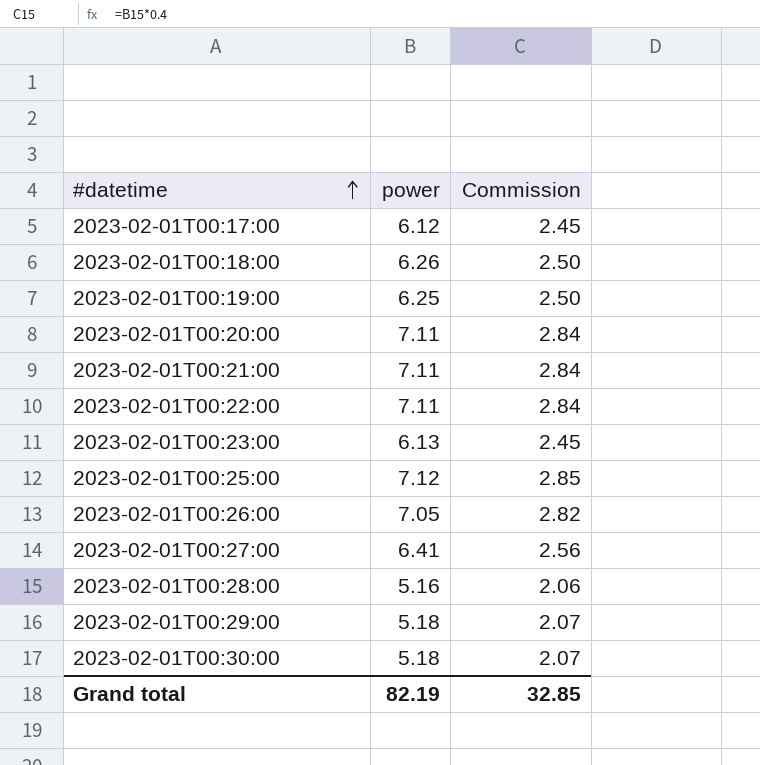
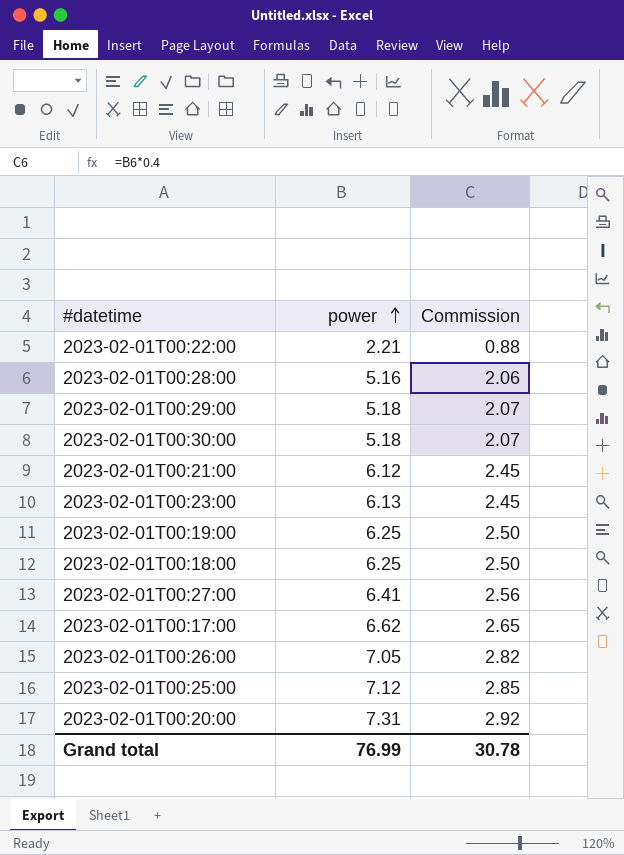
row order: #datetime ascending -> power ascending
2023-02-01T00:22:00 | power: 7.11 -> 2.21
2023-02-01T00:22:00 | Commission: 2.84 -> 0.88
2023-02-01T00:21:00 | power: 7.11 -> 6.12
2023-02-01T00:21:00 | Commission: 2.84 -> 2.45
2023-02-01T00:18:00 | power: 6.26 -> 6.25
2023-02-01T00:17:00 | power: 6.12 -> 6.62
2023-02-01T00:17:00 | Commission: 2.45 -> 2.65
2023-02-01T00:20:00 | power: 7.11 -> 7.31
2023-02-01T00:20:00 | Commission: 2.84 -> 2.92
Grand total | power: 82.19 -> 76.99
Grand total | Commission: 32.85 -> 30.78

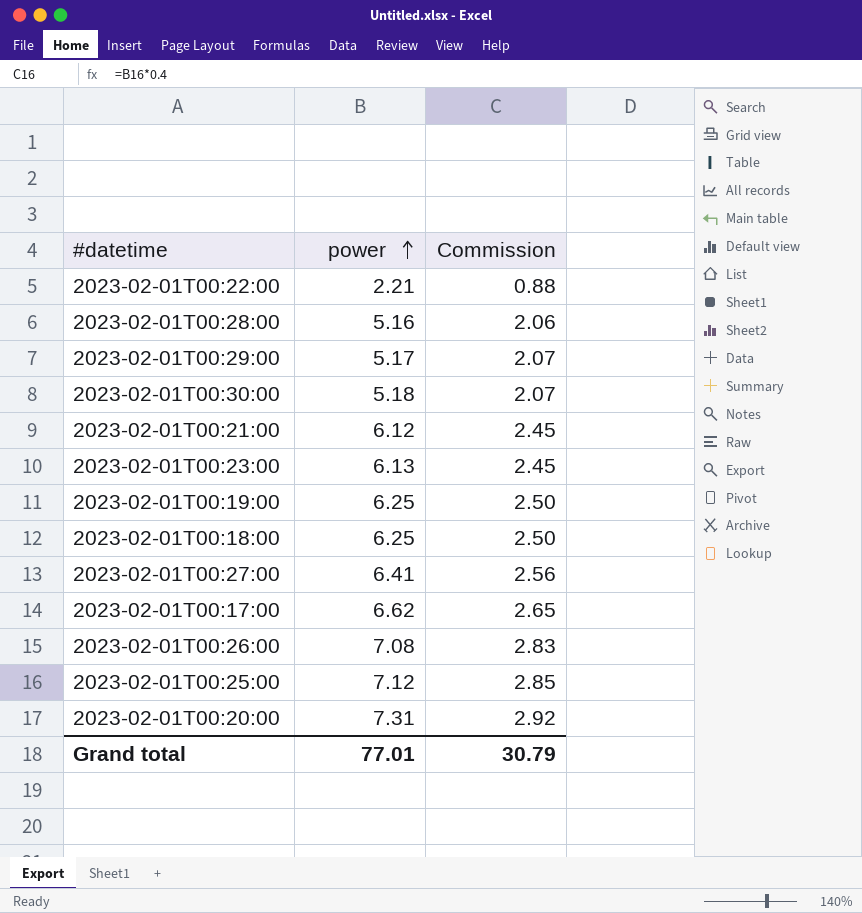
2023-02-01T00:29:00 | power: 5.18 -> 5.17
2023-02-01T00:26:00 | power: 7.05 -> 7.08
2023-02-01T00:26:00 | Commission: 2.82 -> 2.83
Grand total | power: 76.99 -> 77.01
Grand total | Commission: 30.78 -> 30.79

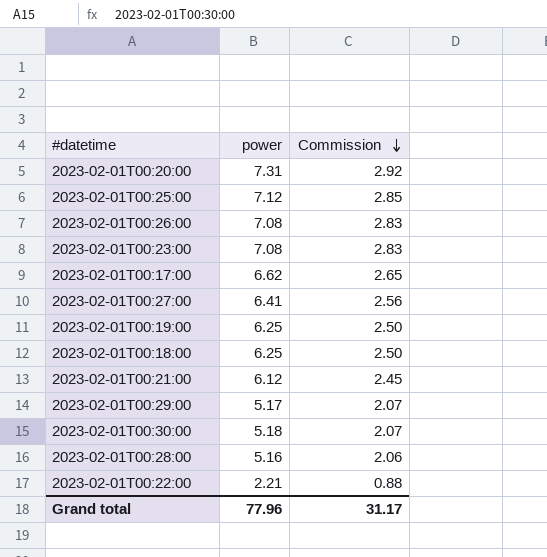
row order: power ascending -> Commission descending
2023-02-01T00:23:00 | power: 6.13 -> 7.08
2023-02-01T00:23:00 | Commission: 2.45 -> 2.83
Grand total | power: 77.01 -> 77.96
Grand total | Commission: 30.79 -> 31.17

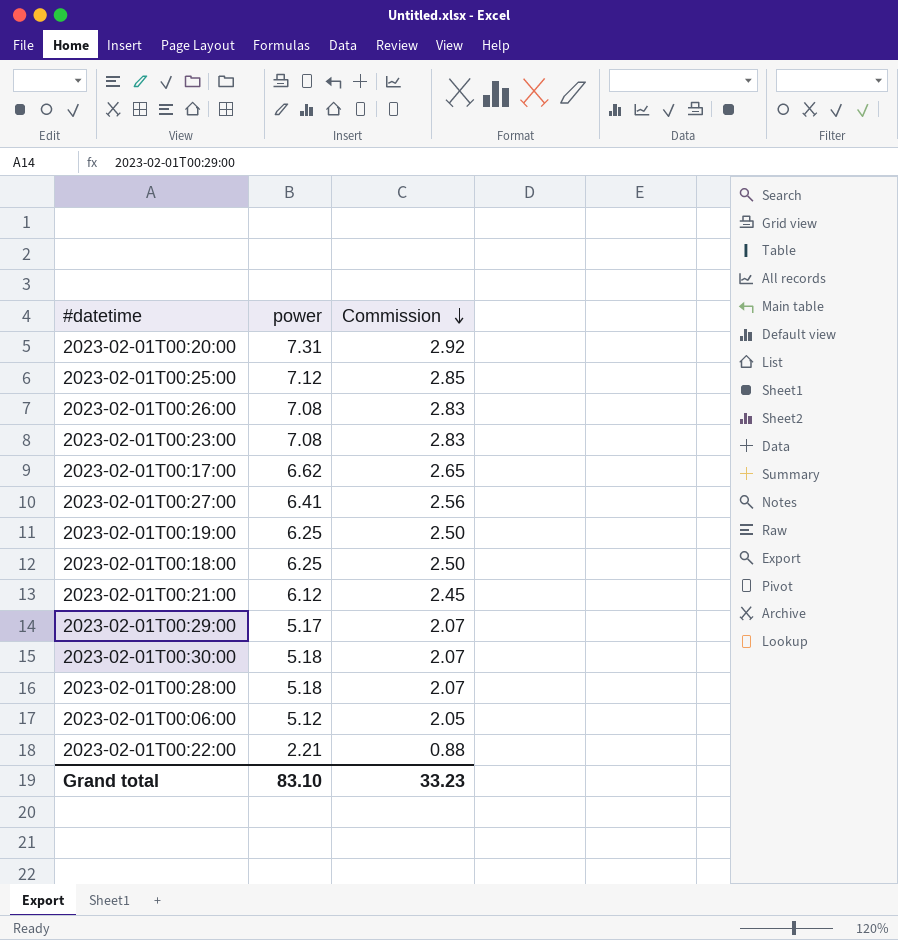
2023-02-01T00:28:00 | power: 5.16 -> 5.18
2023-02-01T00:28:00 | Commission: 2.06 -> 2.07
row 2023-02-01T00:06:00: none -> 5.12 | 2.05
Grand total | power: 77.96 -> 83.10
Grand total | Commission: 31.17 -> 33.23

